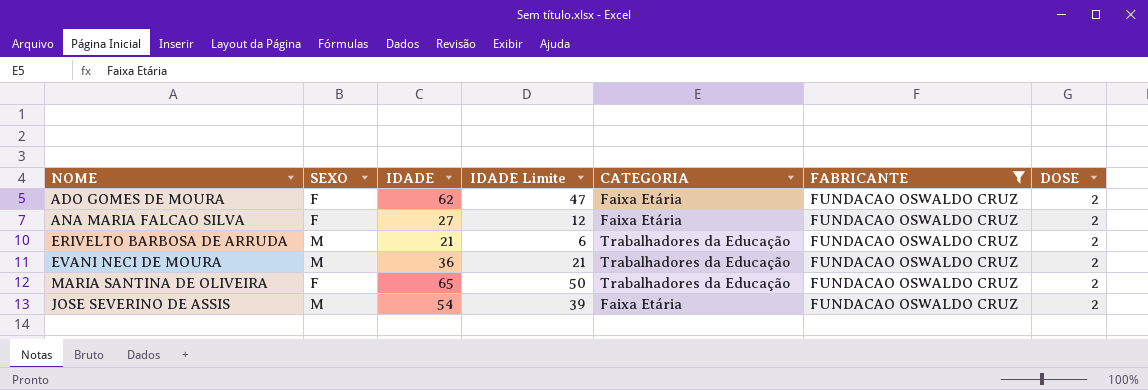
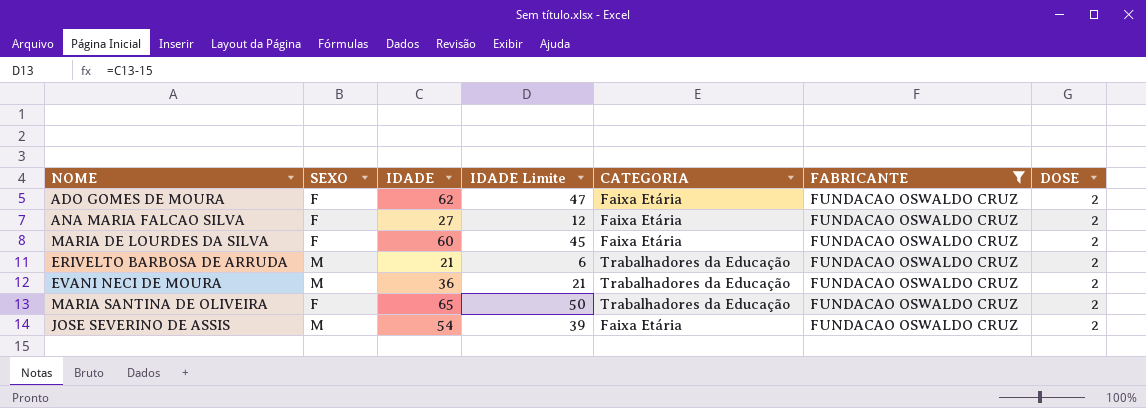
row MARIA DE LOURDES DA SILVA: none -> F | 60 | 45 | Faixa Etária | FUNDACAO OSWALDO CRUZ | 2

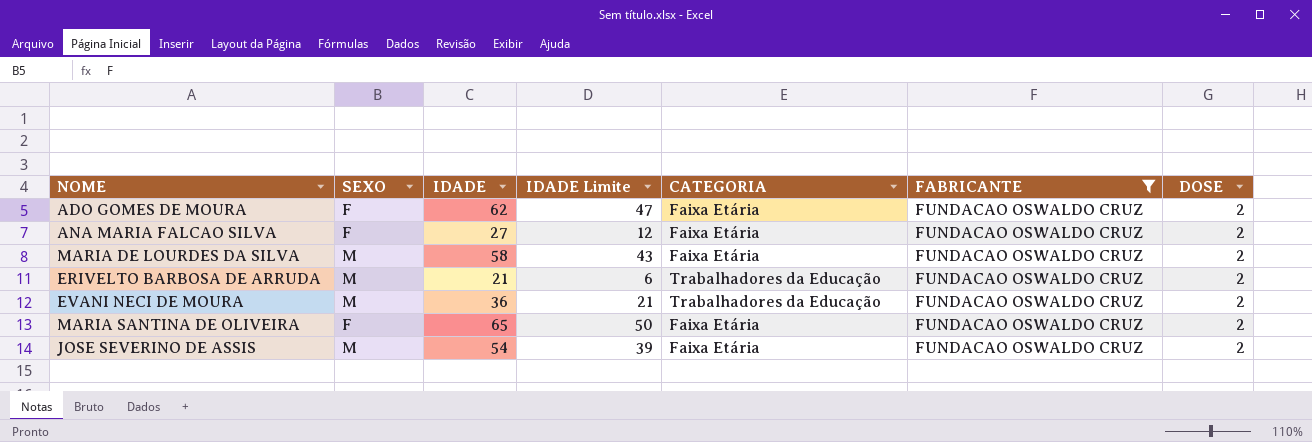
MARIA DE LOURDES DA SILVA | SEXO: F -> M
MARIA DE LOURDES DA SILVA | IDADE: 60 -> 58
MARIA DE LOURDES DA SILVA | IDADE Limite: 45 -> 43
MARIA SANTINA DE OLIVEIRA | CATEGORIA: Trabalhadores da Educação -> Faixa Etária

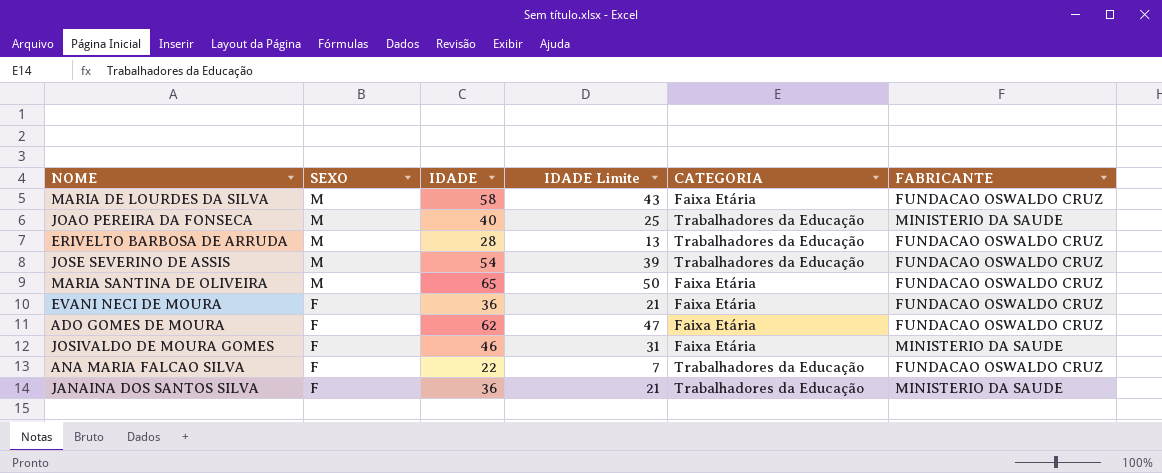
filter: FABRICANTE = FUNDACAO OSWALDO CRUZ -> none
row order: none -> SEXO descending
column DOSE | position: 7 -> none
ERIVELTO BARBOSA DE ARRUDA | IDADE: 21 -> 28
ERIVELTO BARBOSA DE ARRUDA | IDADE Limite: 6 -> 13
JOSE SEVERINO DE ASSIS | CATEGORIA: Faixa Etária -> Trabalhadores da Educação
MARIA SANTINA DE OLIVEIRA | SEXO: F -> M
EVANI NECI DE MOURA | SEXO: M -> F
EVANI NECI DE MOURA | CATEGORIA: Trabalhadores da Educação -> Faixa Etária
ANA MARIA FALCAO SILVA | IDADE: 27 -> 22
ANA MARIA FALCAO SILVA | IDADE Limite: 12 -> 7
ANA MARIA FALCAO SILVA | CATEGORIA: Faixa Etária -> Trabalhadores da Educação

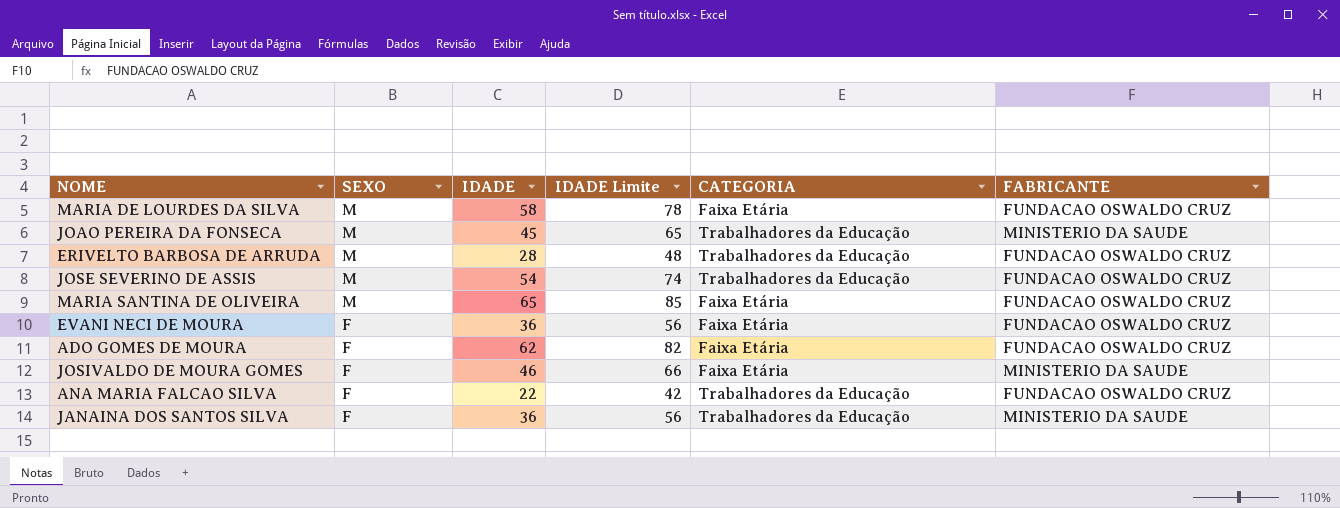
column IDADE Limite | formula: [IDADE] - 15 -> [IDADE] + 20
JOAO PEREIRA DA FONSECA | IDADE: 40 -> 45

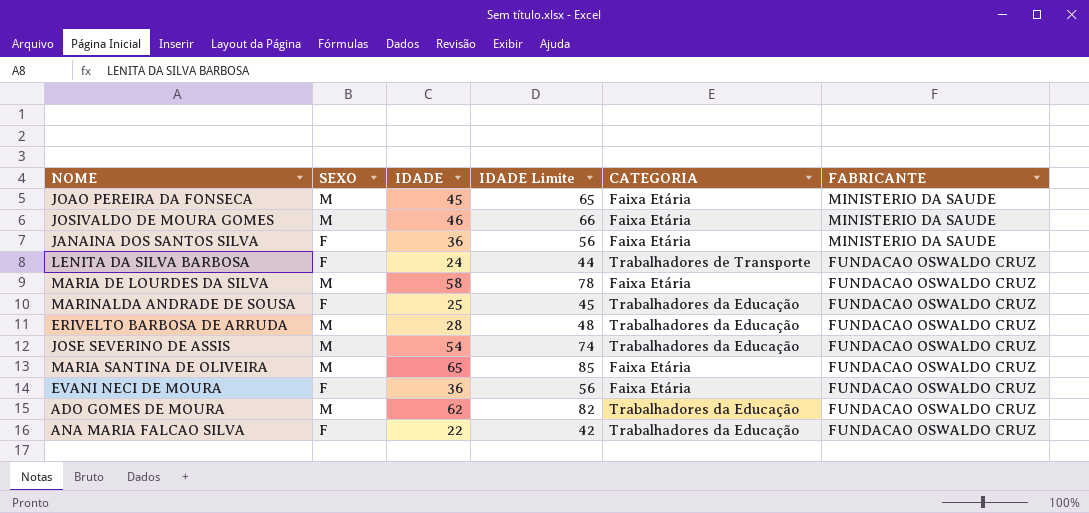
row order: SEXO descending -> FABRICANTE descending
JOAO PEREIRA DA FONSECA | CATEGORIA: Trabalhadores da Educação -> Faixa Etária
JOSIVALDO DE MOURA GOMES | SEXO: F -> M
JANAINA DOS SANTOS SILVA | CATEGORIA: Trabalhadores da Educação -> Faixa Etária
row LENITA DA SILVA BARBOSA: none -> F | 24 | 44 | Trabalhadores de Transporte | FUNDACAO OSWALDO CRUZ
row MARINALDA ANDRADE DE SOUSA: none -> F | 25 | 45 | Trabalhadores da Educação | FUNDACAO OSWALDO CRUZ
ADO GOMES DE MOURA | SEXO: F -> M
ADO GOMES DE MOURA | CATEGORIA: Faixa Etária -> Trabalhadores da Educação

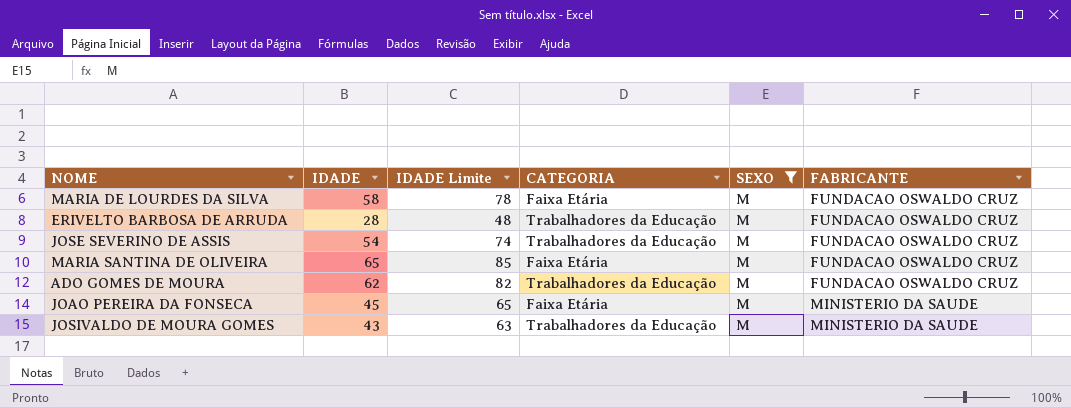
filter: none -> SEXO = M
row order: FABRICANTE descending -> FABRICANTE ascending
column SEXO | position: 2 -> 5
JOSIVALDO DE MOURA GOMES | IDADE: 46 -> 43
JOSIVALDO DE MOURA GOMES | IDADE Limite: 66 -> 63
JOSIVALDO DE MOURA GOMES | CATEGORIA: Faixa Etária -> Trabalhadores da Educação

